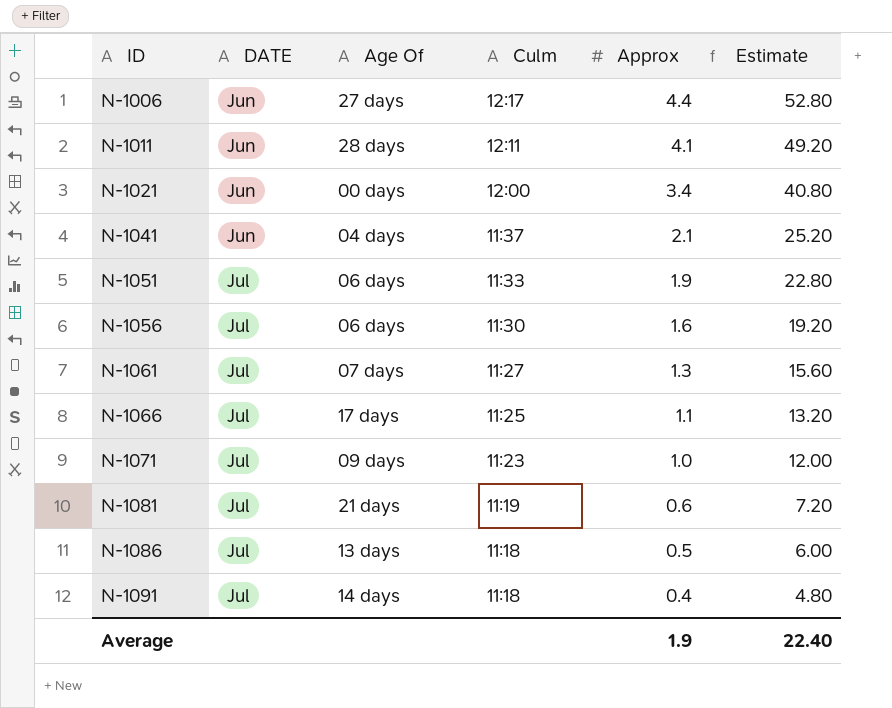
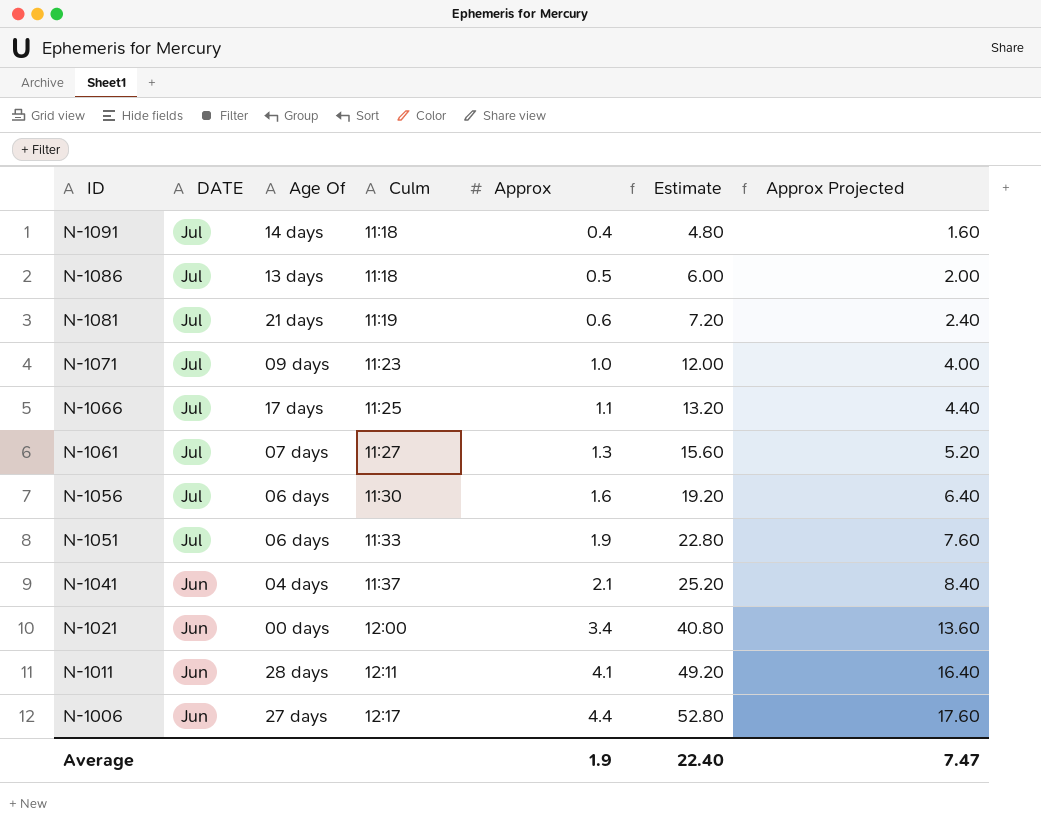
row order: ID ascending -> ID descending
column Approx Projected | formula: none -> [Approx] * 4

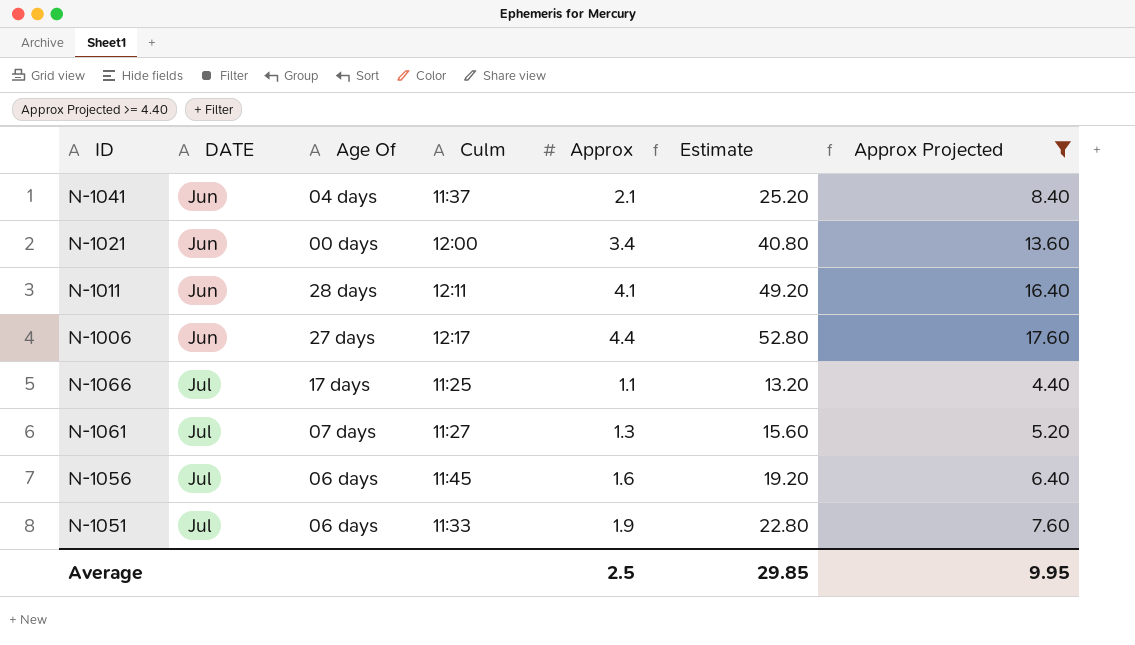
filter: none -> Approx Projected >= 4.40
row order: ID descending -> DATE ascending
N-1056 | Culm: 11:30 -> 11:45
Average | Approx: 1.9 -> 2.5
Average | Estimate: 22.40 -> 29.85
Average | Approx Projected: 7.47 -> 9.95

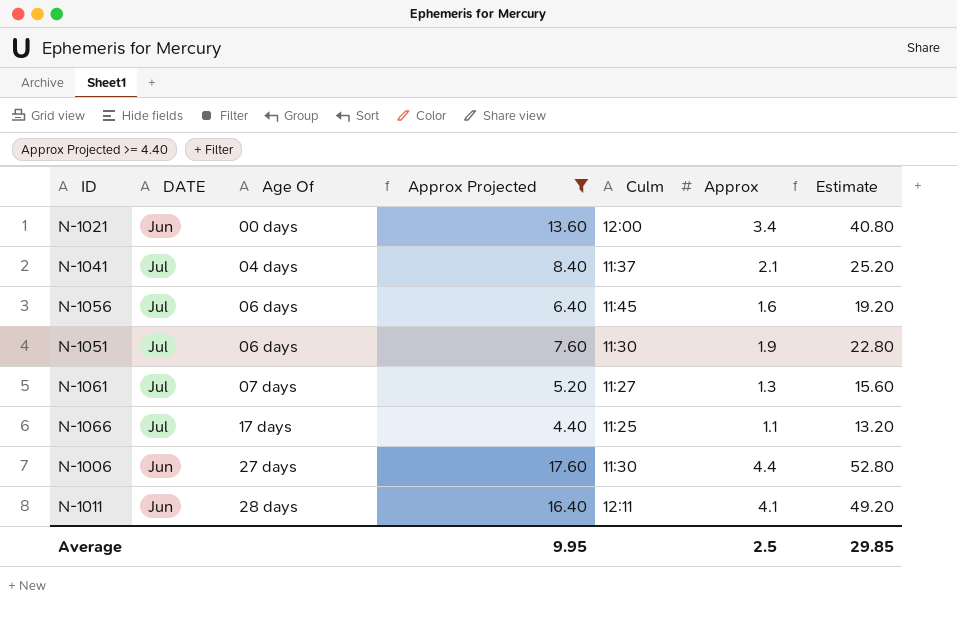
row order: DATE ascending -> Age Of ascending
column Approx Projected | position: 7 -> 4
N-1041 | DATE: Jun -> Jul
N-1051 | Culm: 11:33 -> 11:30
N-1006 | Culm: 12:17 -> 11:30

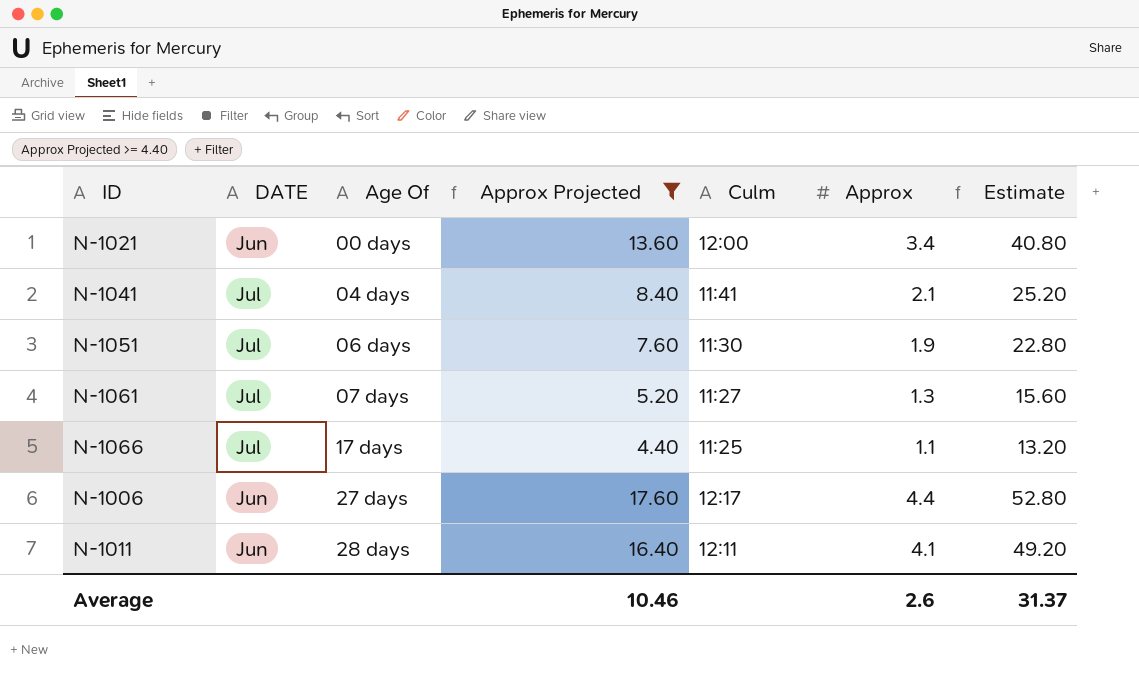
row N-1056: Jul | 06 days | 6.40 | 11:45 | 1.6 | 19.20 -> none
N-1041 | Culm: 11:37 -> 11:41
N-1006 | Culm: 11:30 -> 12:17
Average | Approx Projected: 9.95 -> 10.46
Average | Approx: 2.5 -> 2.6
Average | Estimate: 29.85 -> 31.37

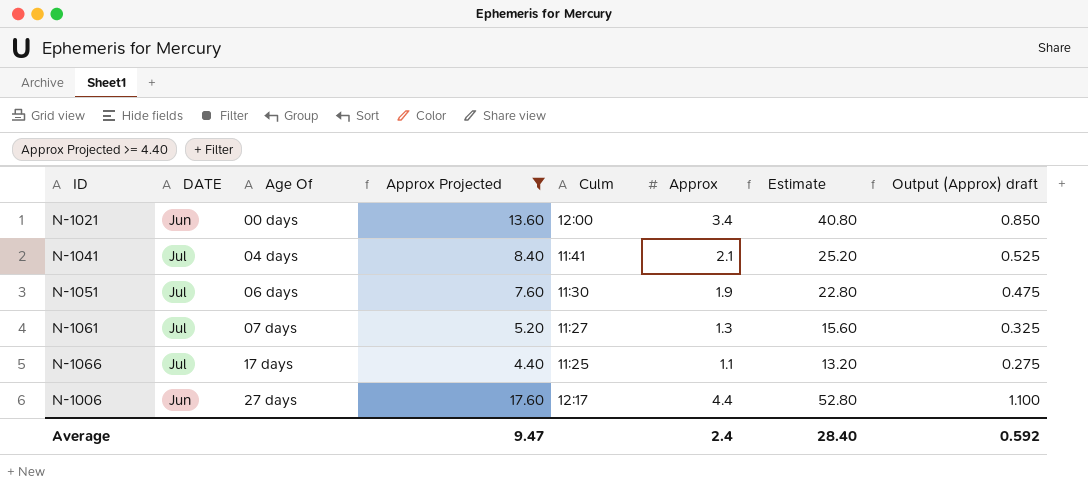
column Output (Approx) draft | formula: none -> [Approx] * 0.25
row N-1011: Jun | 28 days | 16.40 | 12:11 | 4.1 | 49.20 -> none
Average | Approx Projected: 10.46 -> 9.47
Average | Approx: 2.6 -> 2.4
Average | Estimate: 31.37 -> 28.40

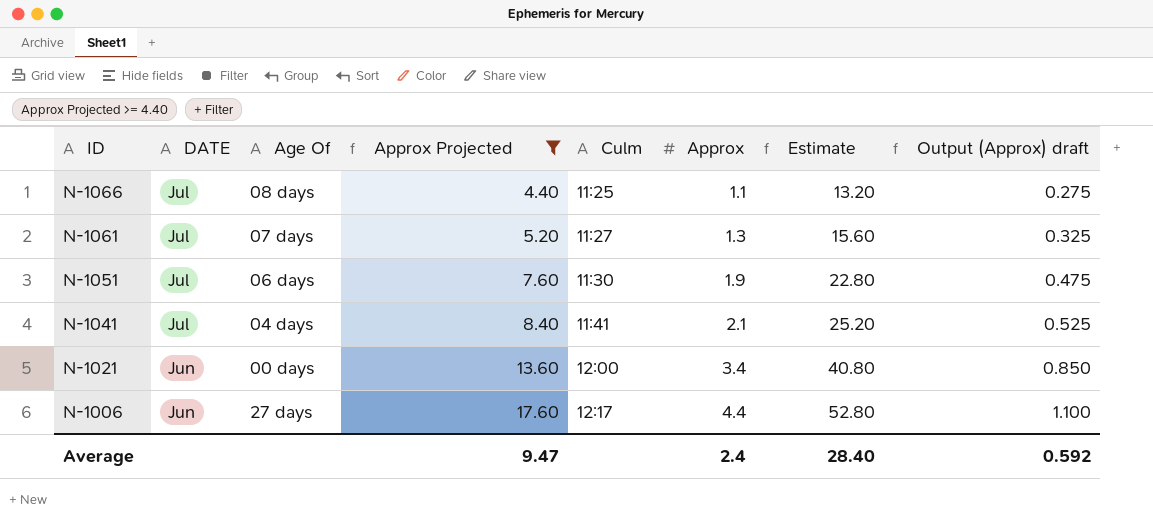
row order: Age Of ascending -> ID descending
N-1066 | Age Of: 17 days -> 08 days

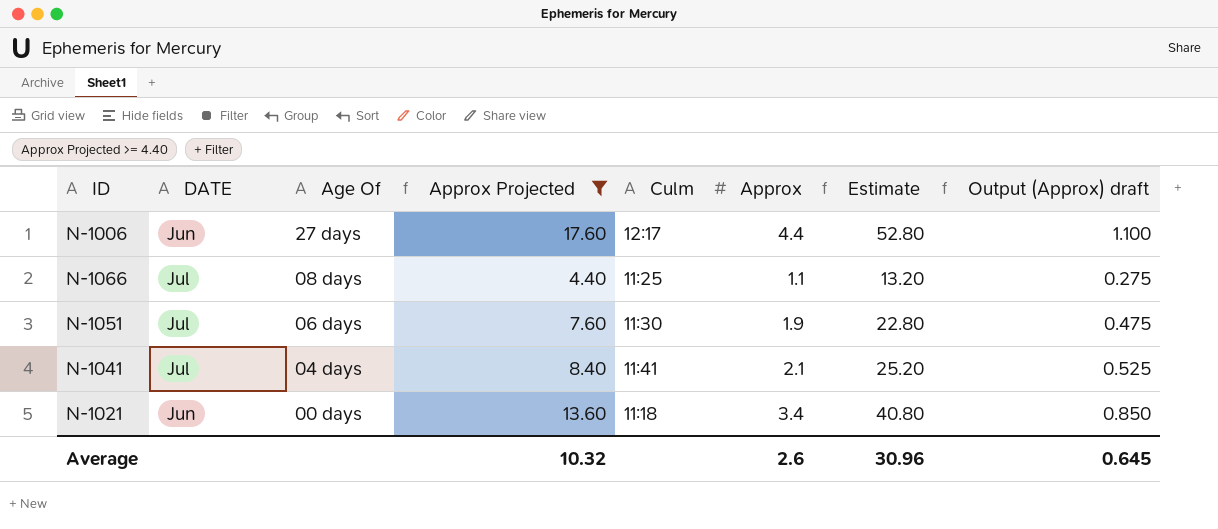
row order: ID descending -> Age Of descending
row N-1061: Jul | 07 days | 5.20 | 11:27 | 1.3 | 15.60 | 0.325 -> none
N-1021 | Culm: 12:00 -> 11:18
Average | Approx Projected: 9.47 -> 10.32
Average | Approx: 2.4 -> 2.6
Average | Estimate: 28.40 -> 30.96
Average | Output (Approx) draft: 0.592 -> 0.645

